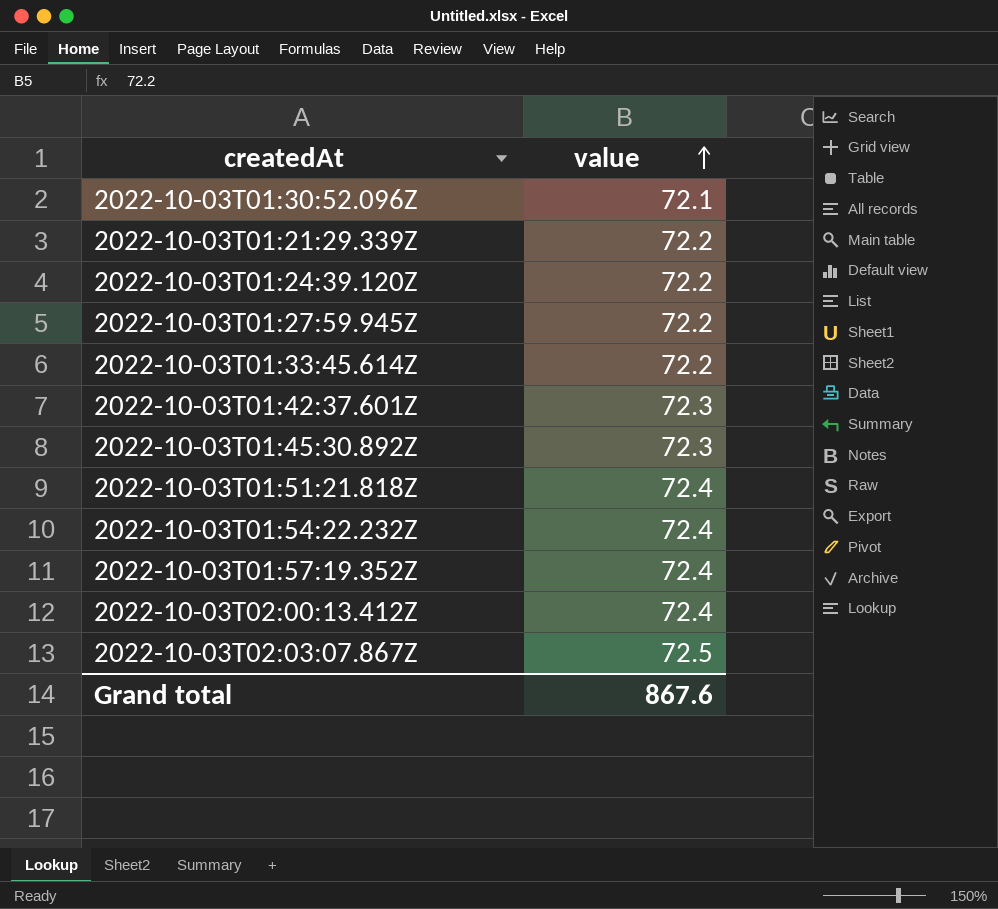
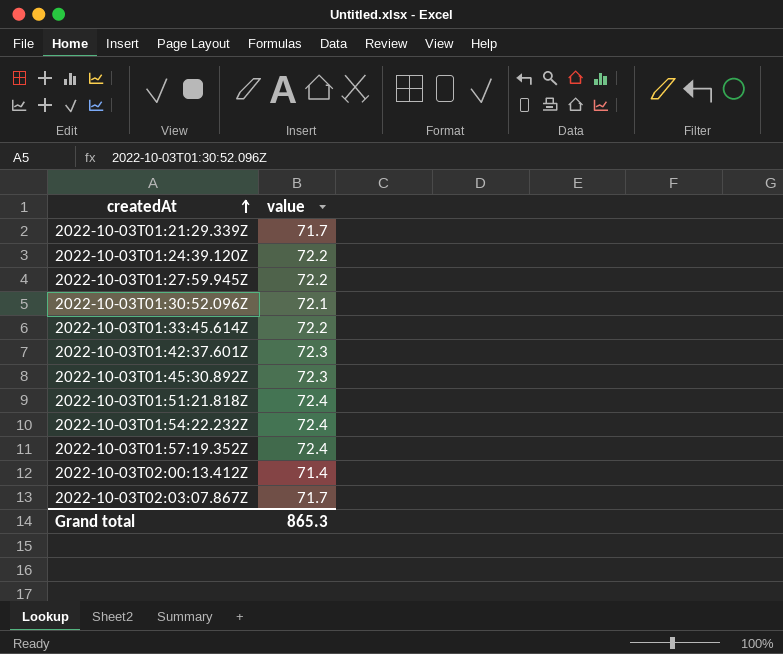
row order: value ascending -> createdAt ascending
2022-10-03T01:21:29.339Z | value: 72.2 -> 71.7
2022-10-03T02:00:13.412Z | value: 72.4 -> 71.4
2022-10-03T02:03:07.867Z | value: 72.5 -> 71.7
Grand total | value: 867.6 -> 865.3

